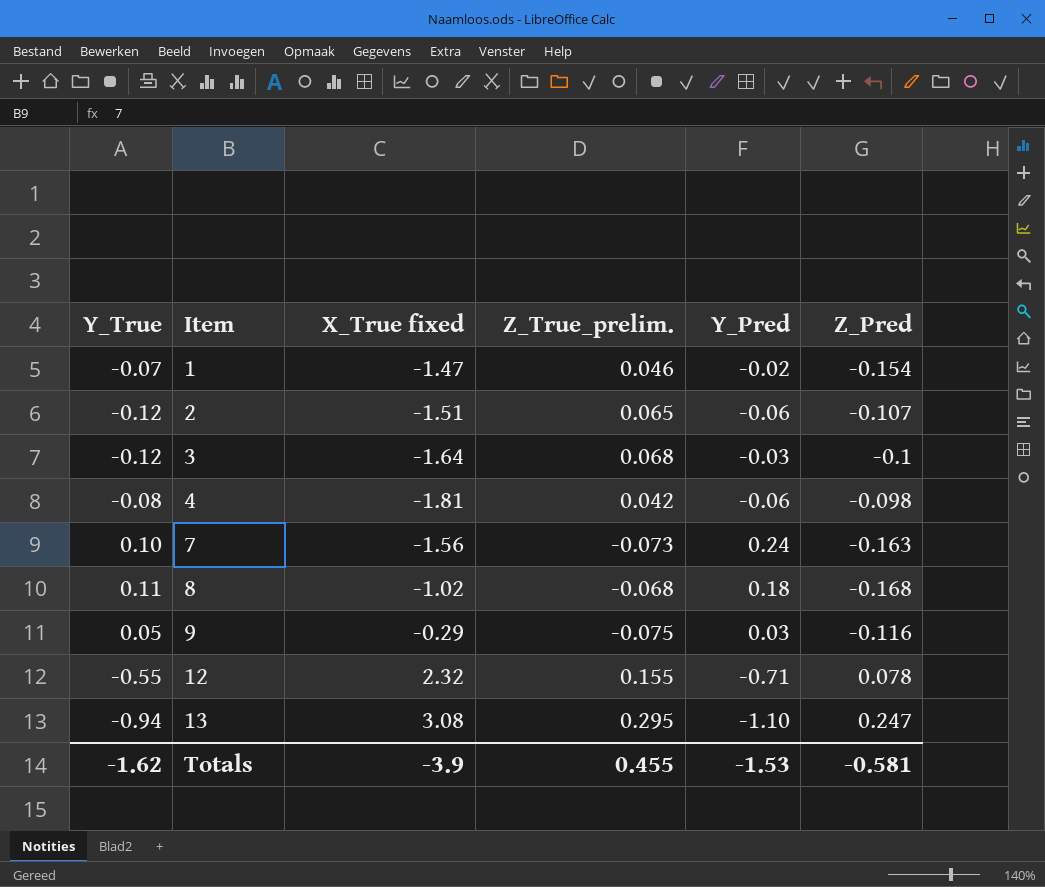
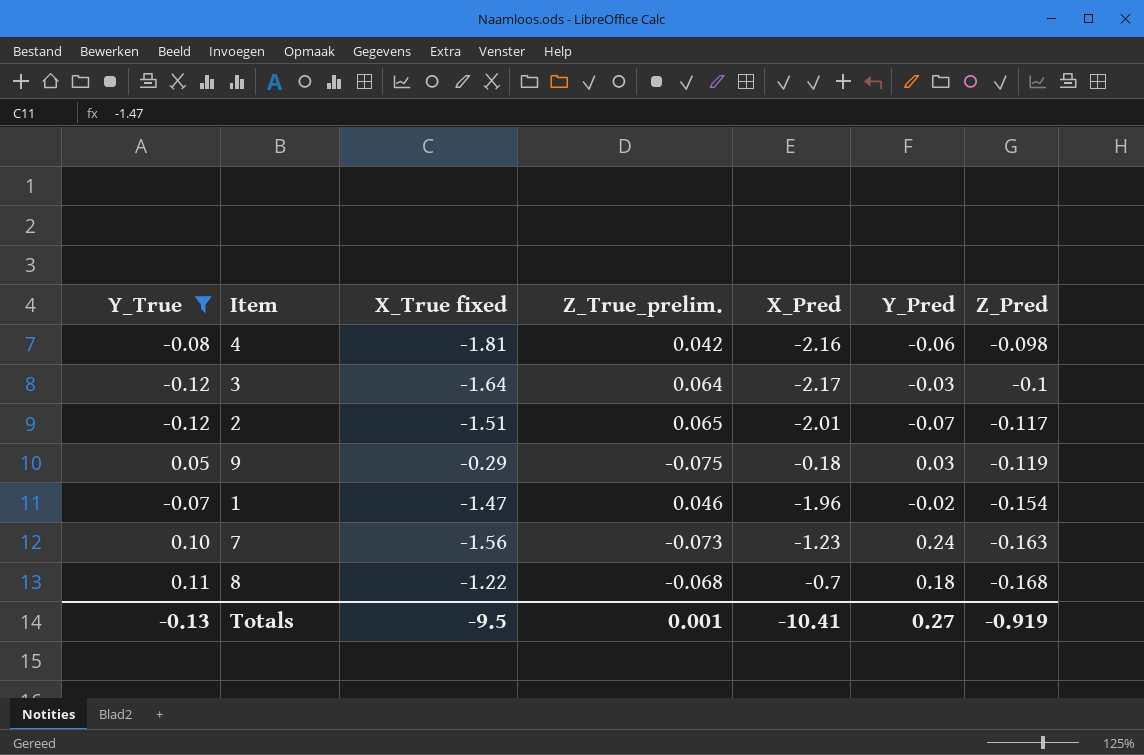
filter: none -> Y_True >= -0.12
row order: Item ascending -> Z_Pred descending
column X_Pred | position: none -> 5
3 | Z_True_prelim.: 0.068 -> 0.064
2 | Y_Pred: -0.06 -> -0.07
2 | Z_Pred: -0.107 -> -0.117
9 | Z_Pred: -0.116 -> -0.119
8 | X_True fixed: -1.02 -> -1.22
Totals | Y_True: -1.62 -> -0.13
Totals | X_True fixed: -3.9 -> -9.5
Totals | Z_True_prelim.: 0.455 -> 0.001
Totals | Y_Pred: -1.53 -> 0.27
Totals | Z_Pred: -0.581 -> -0.919

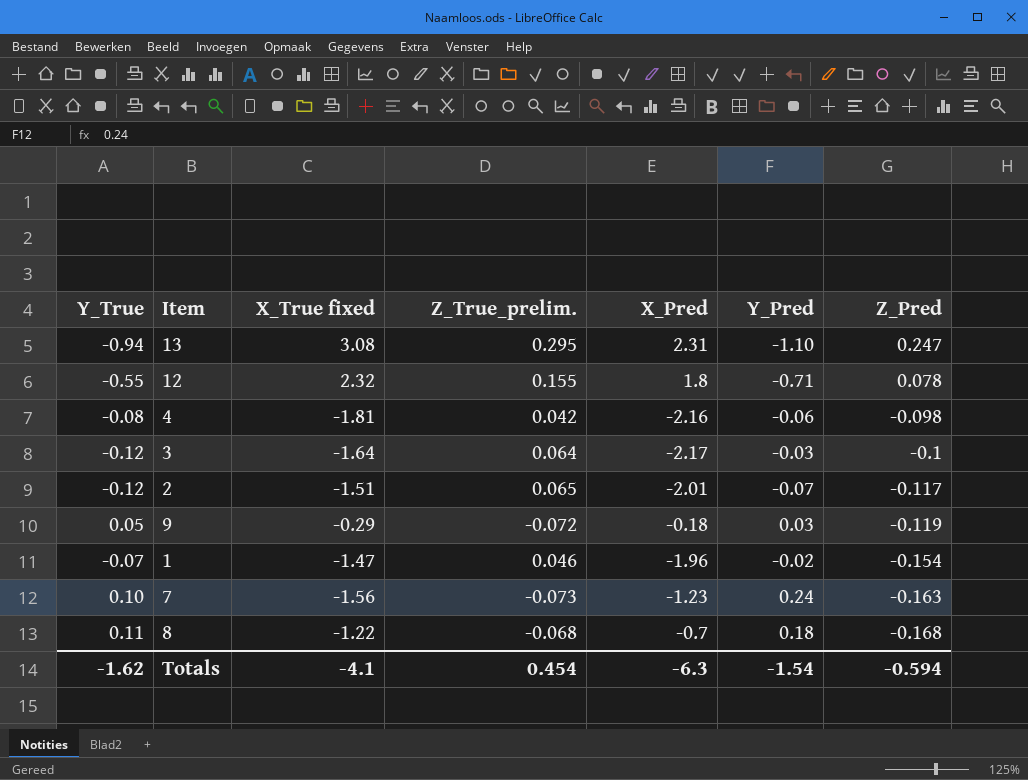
filter: Y_True >= -0.12 -> none
9 | Z_True_prelim.: -0.075 -> -0.072
Totals | Y_True: -0.13 -> -1.62
Totals | X_True fixed: -9.5 -> -4.1
Totals | Z_True_prelim.: 0.001 -> 0.454
Totals | X_Pred: -10.41 -> -6.3
Totals | Y_Pred: 0.27 -> -1.54
Totals | Z_Pred: -0.919 -> -0.594

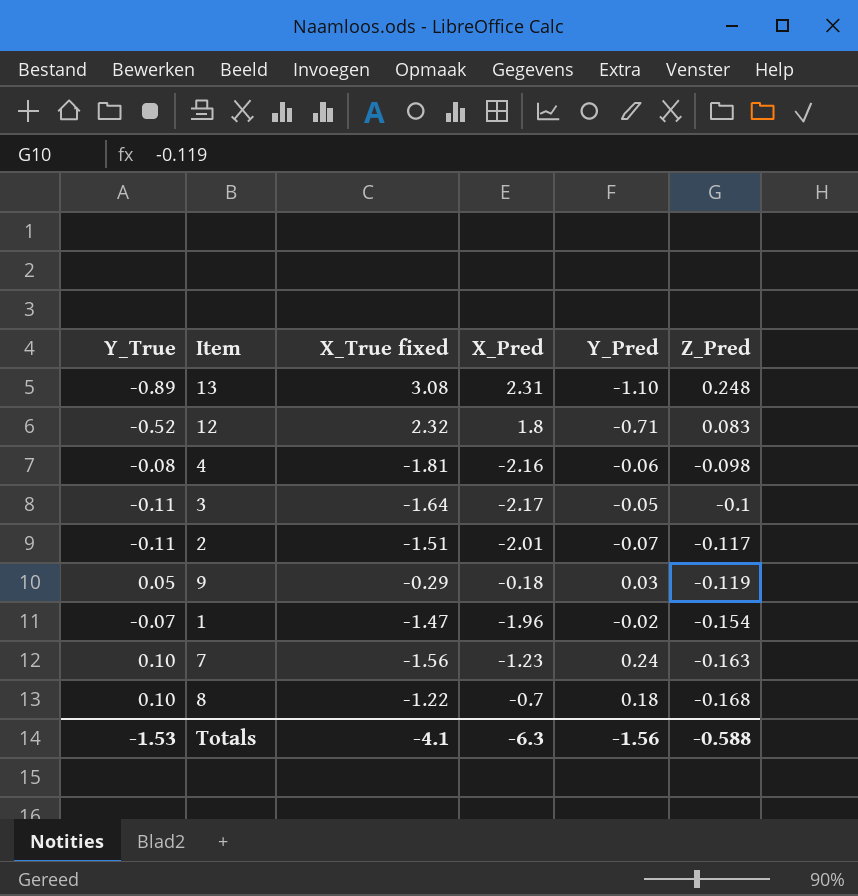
column Z_True_prelim. | position: 4 -> none
13 | Y_True: -0.94 -> -0.89
13 | Z_Pred: 0.247 -> 0.248
12 | Y_True: -0.55 -> -0.52
12 | Z_Pred: 0.078 -> 0.083
3 | Y_True: -0.12 -> -0.11
3 | Y_Pred: -0.03 -> -0.05
2 | Y_True: -0.12 -> -0.11
8 | Y_True: 0.11 -> 0.10
Totals | Y_True: -1.62 -> -1.53
Totals | Y_Pred: -1.54 -> -1.56
Totals | Z_Pred: -0.594 -> -0.588

